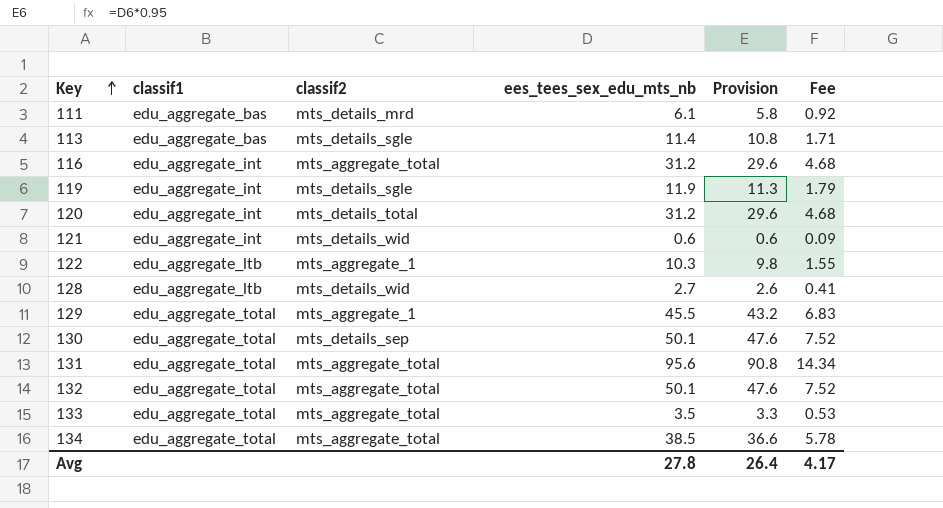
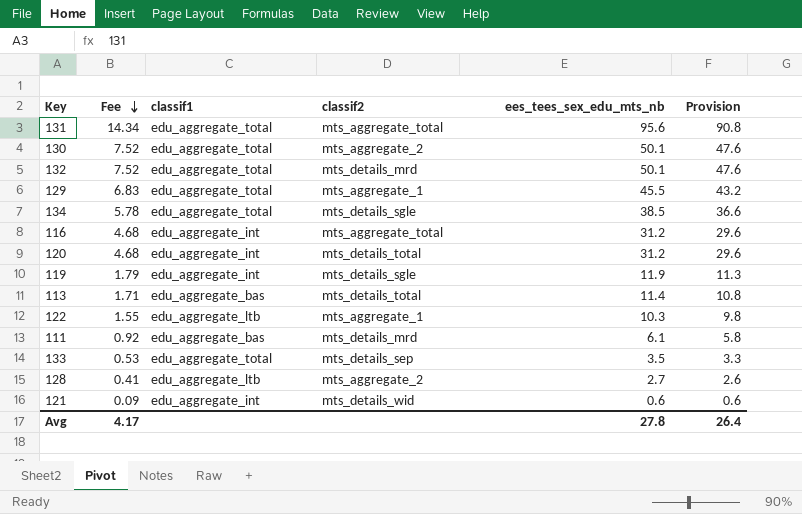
row order: Key ascending -> Fee descending
column Fee | position: 6 -> 2
130 | classif2: mts_details_sep -> mts_aggregate_2
132 | classif2: mts_aggregate_total -> mts_details_mrd
134 | classif2: mts_aggregate_total -> mts_details_sgle
113 | classif2: mts_details_sgle -> mts_details_total
133 | classif2: mts_aggregate_total -> mts_details_sep
128 | classif2: mts_details_wid -> mts_aggregate_2

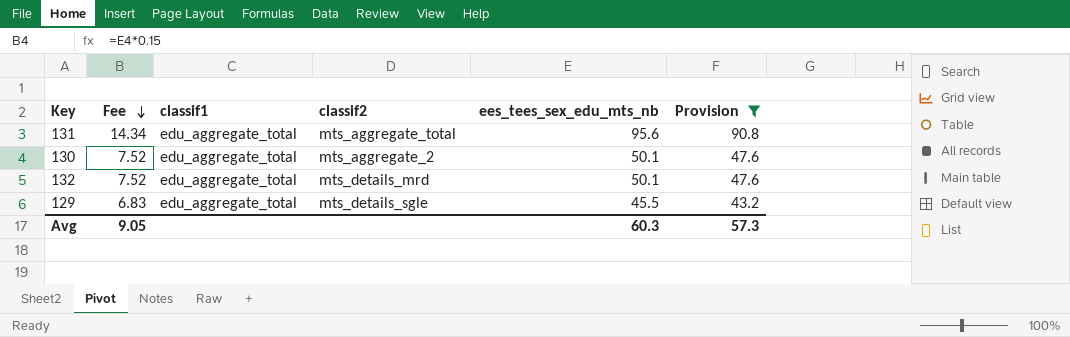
filter: none -> Provision >= 43.2
129 | classif2: mts_aggregate_1 -> mts_details_sgle
Avg | Fee: 4.17 -> 9.05
Avg | ees_tees_sex_edu_mts_nb: 27.8 -> 60.3
Avg | Provision: 26.4 -> 57.3

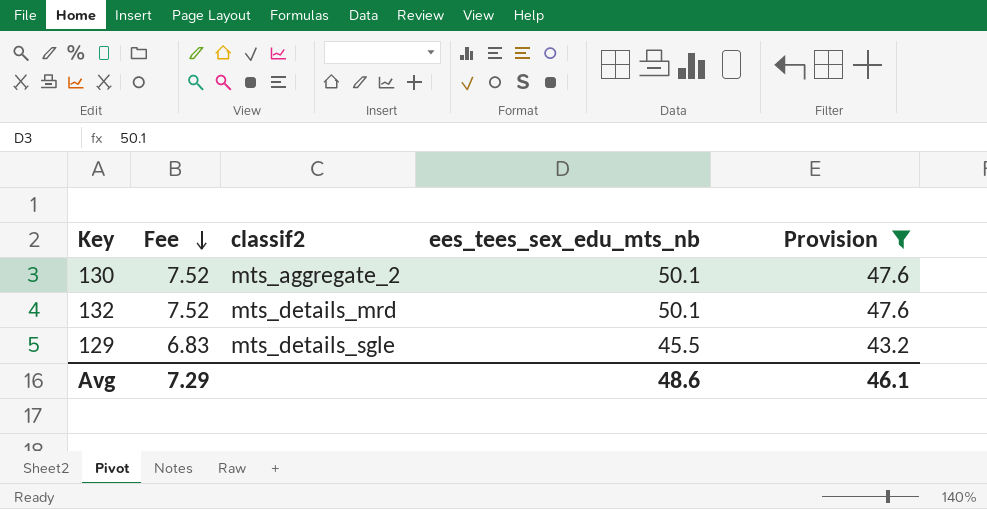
column classif1 | position: 3 -> none
row 131: 14.34 | edu_aggregate_total | mts_aggregate_total | 95.6 | 90.8 -> none
Avg | Fee: 9.05 -> 7.29
Avg | ees_tees_sex_edu_mts_nb: 60.3 -> 48.6
Avg | Provision: 57.3 -> 46.1

